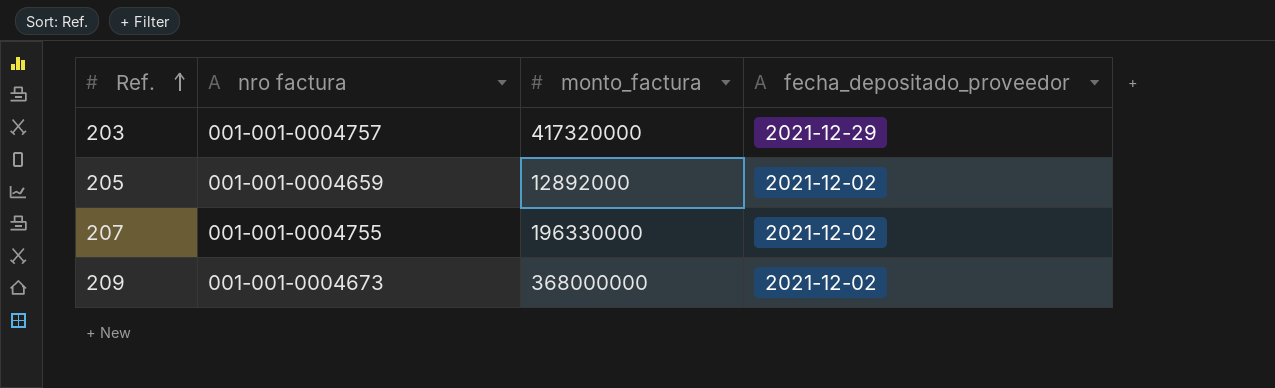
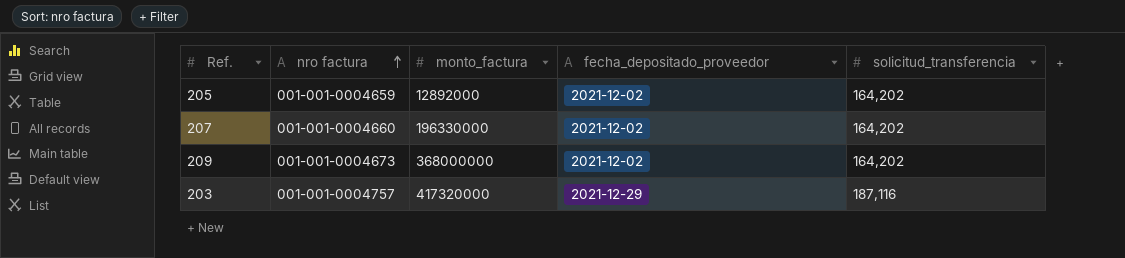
row order: Ref. ascending -> nro factura ascending
column solicitud_transferencia | position: none -> 5
207 | nro factura: 001-001-0004755 -> 001-001-0004660

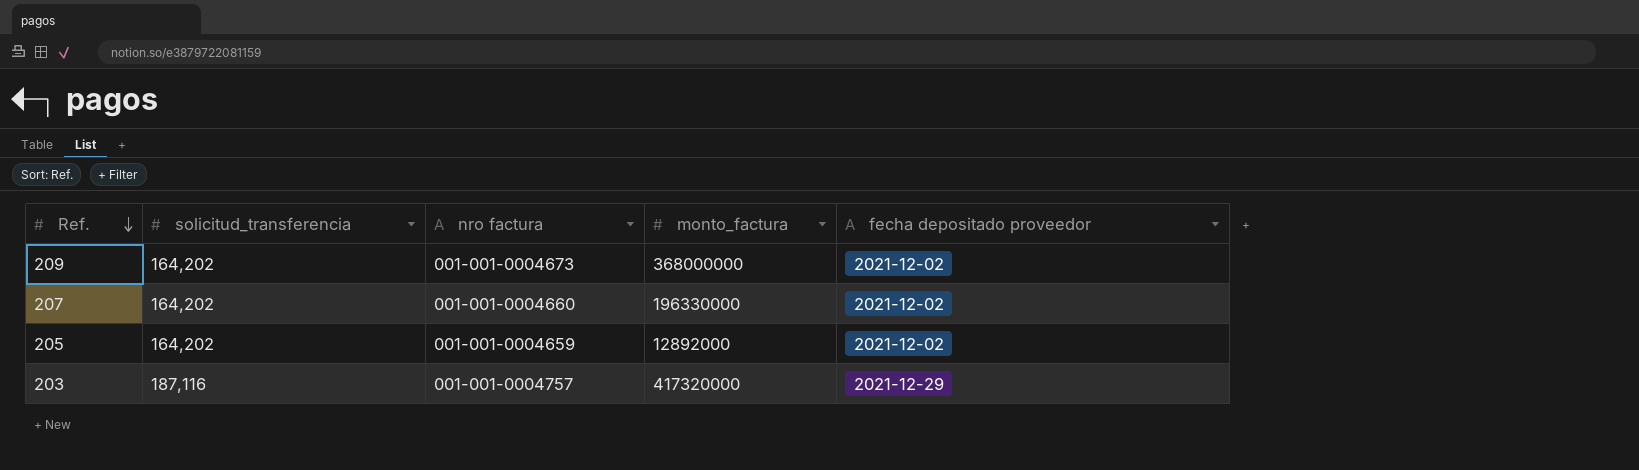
row order: nro factura ascending -> Ref. descending
column solicitud_transferencia | position: 5 -> 2
column name: fecha_depositado_proveedor -> fecha depositado proveedor

